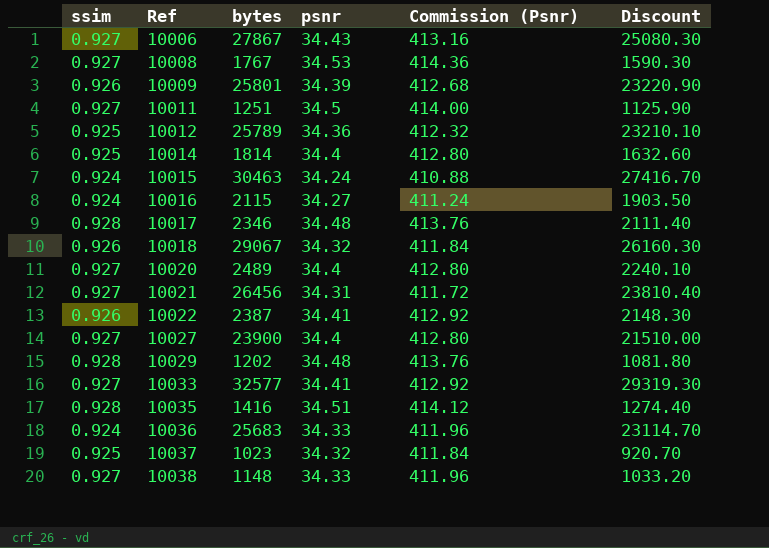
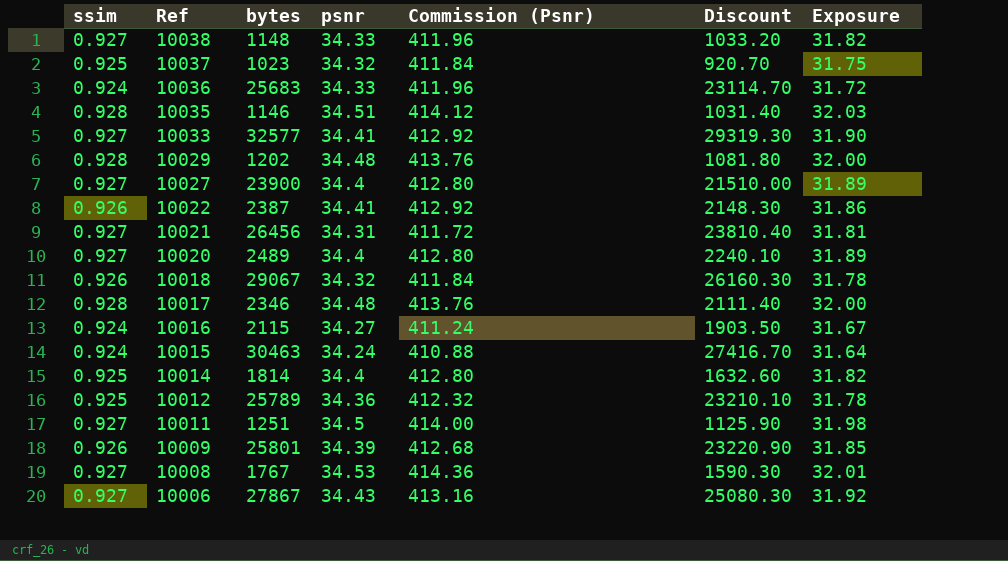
row order: Ref ascending -> Ref descending
column Exposure | formula: none -> [ssim] * [psnr]
10035 | bytes: 1416 -> 1146
10035 | Discount: 1274.40 -> 1031.40

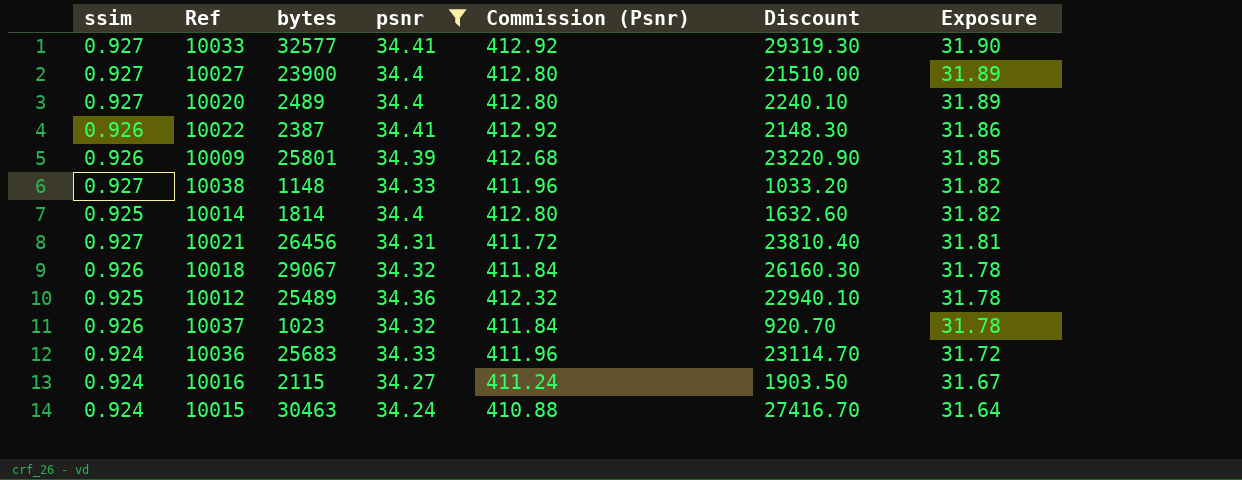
filter: none -> psnr <= 34.41
row order: Ref descending -> Exposure descending
10012 | bytes: 25789 -> 25489
10012 | Discount: 23210.10 -> 22940.10
10037 | ssim: 0.925 -> 0.926
10037 | Exposure: 31.75 -> 31.78

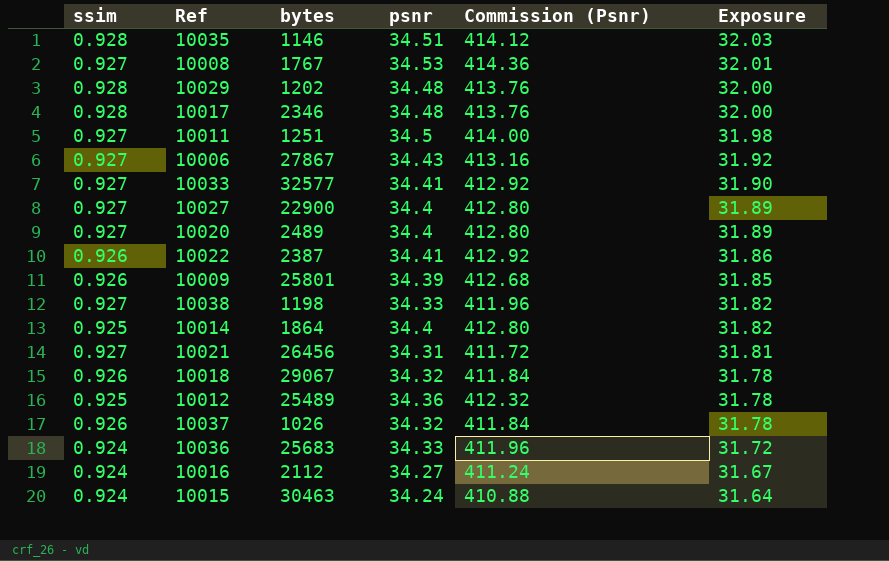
filter: psnr <= 34.41 -> none
column Discount | formula: [bytes] * 0.9 -> none
10027 | bytes: 23900 -> 22900
10038 | bytes: 1148 -> 1198
10014 | bytes: 1814 -> 1864
10037 | bytes: 1023 -> 1026
10016 | bytes: 2115 -> 2112

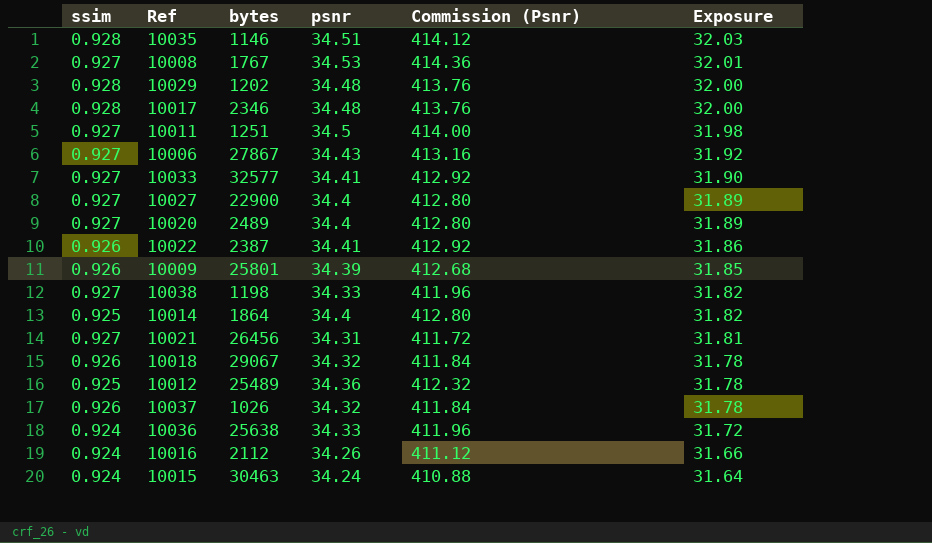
10036 | bytes: 25683 -> 25638
10016 | psnr: 34.27 -> 34.26
10016 | Commission (Psnr): 411.24 -> 411.12
10016 | Exposure: 31.67 -> 31.66

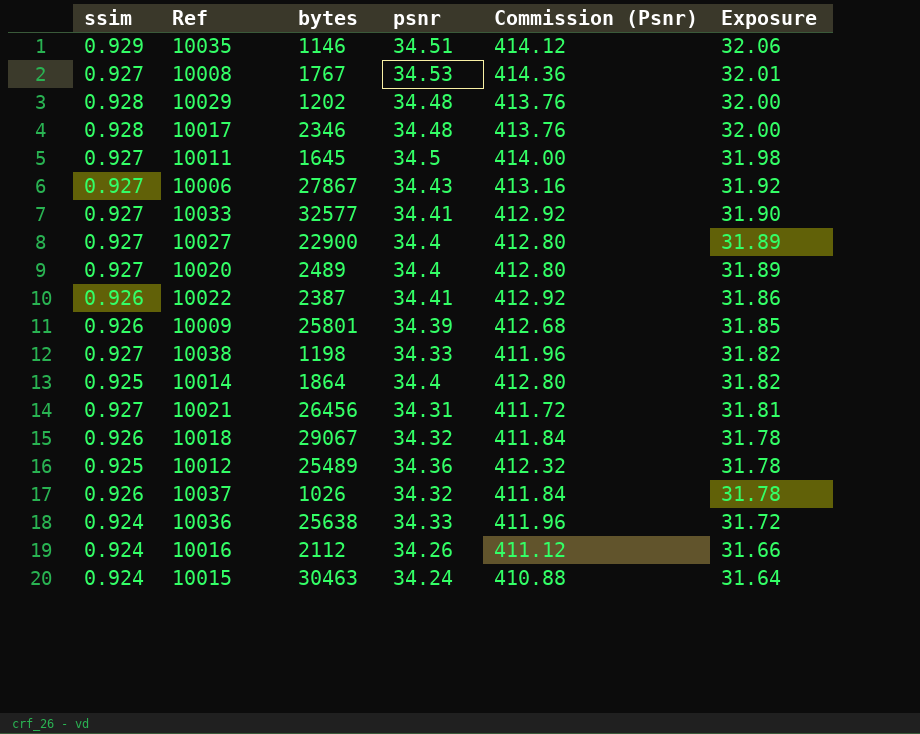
10035 | ssim: 0.928 -> 0.929
10035 | Exposure: 32.03 -> 32.06
10011 | bytes: 1251 -> 1645

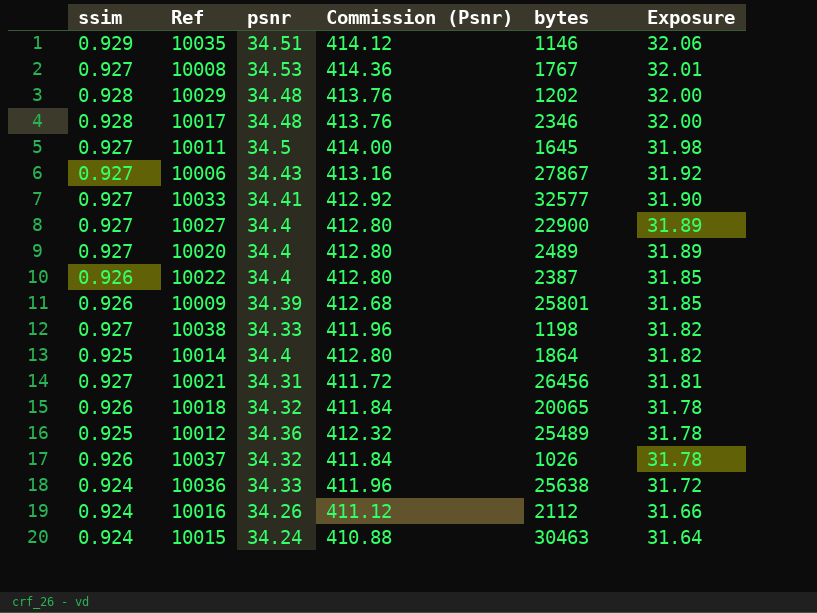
column bytes | position: 3 -> 5
10022 | psnr: 34.41 -> 34.4
10022 | Commission (Psnr): 412.92 -> 412.80
10022 | Exposure: 31.86 -> 31.85
10018 | bytes: 29067 -> 20065

